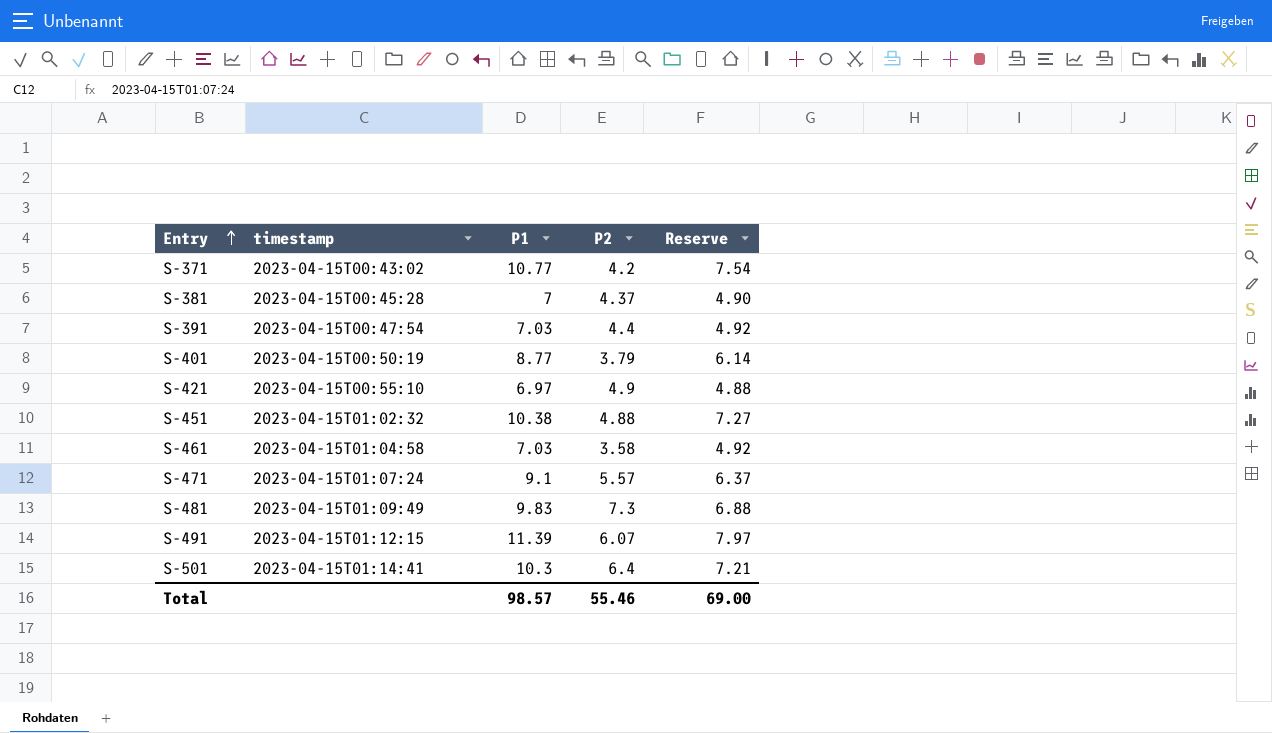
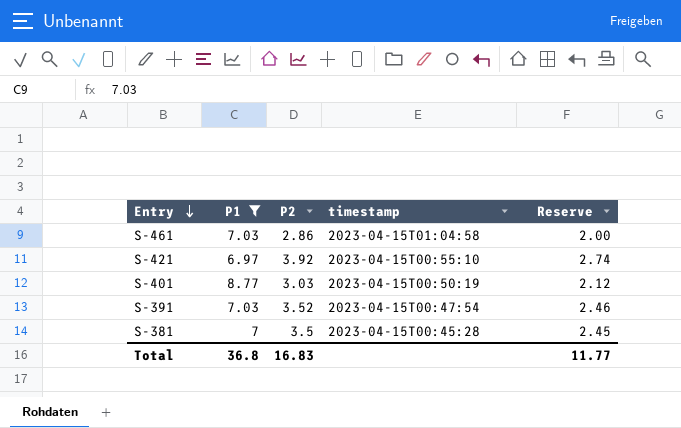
filter: none -> P1 <= 8.77
row order: Entry ascending -> Entry descending
column timestamp | position: 2 -> 4
column Reserve | formula: [P1] * 0.7 -> [P2] * 0.7
S-461 | P2: 3.58 -> 2.86
S-421 | P2: 4.9 -> 3.92
S-401 | P2: 3.79 -> 3.03
S-391 | P2: 4.4 -> 3.52
S-381 | P2: 4.37 -> 3.5
Total | P1: 98.57 -> 36.8
Total | P2: 55.46 -> 16.83
Total | Reserve: 69.00 -> 11.77

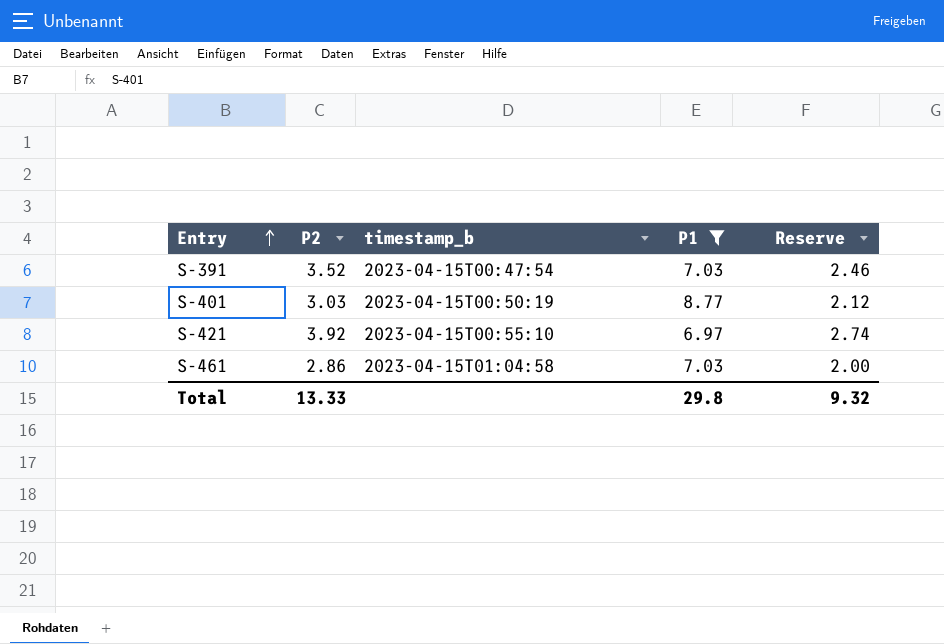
row order: Entry descending -> Entry ascending
column name: timestamp -> timestamp_b
column P1 | position: 2 -> 4
row S-381: 7 | 3.5 | 2023-04-15T00:45:28 | 2.45 -> none
Total | P2: 16.83 -> 13.33
Total | P1: 36.8 -> 29.8
Total | Reserve: 11.77 -> 9.32

